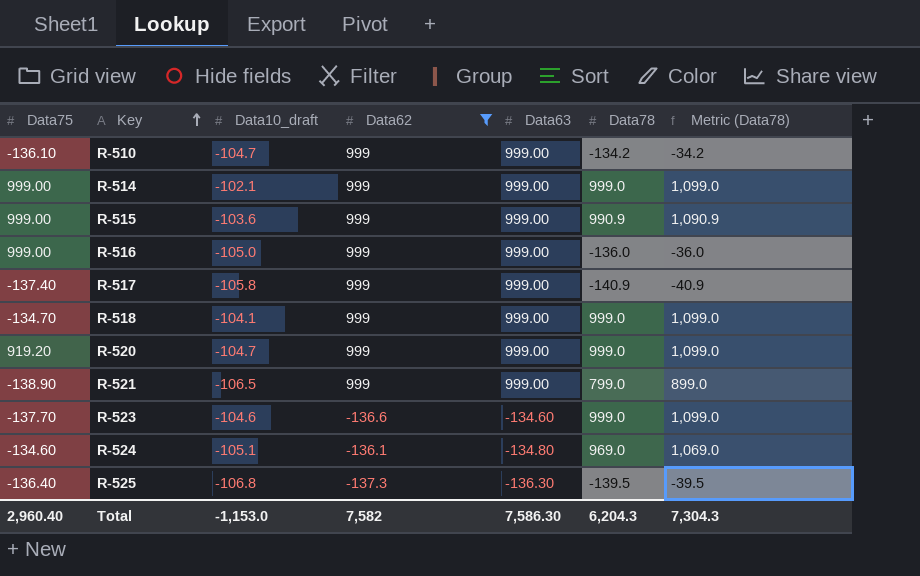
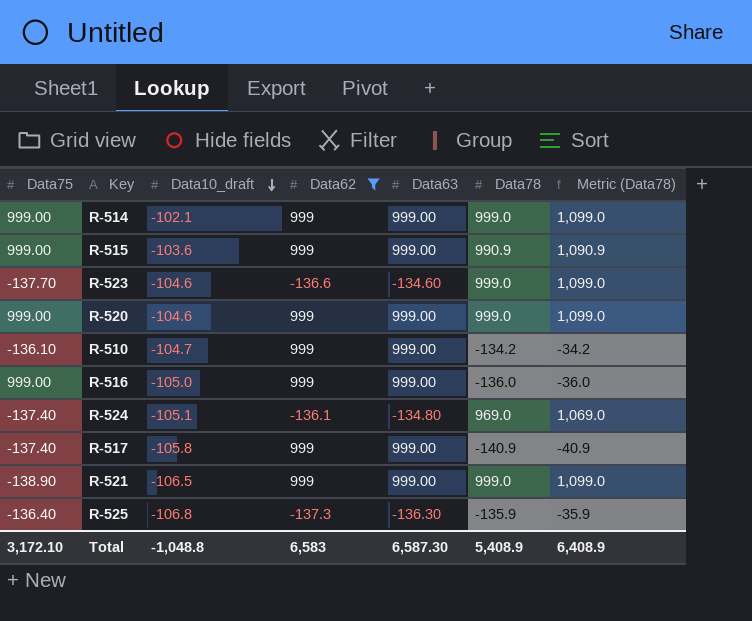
row order: Key ascending -> Data10_draft descending
row R-518: -134.70 | -104.1 | 999 | 999.00 | 999.0 | 1,099.0 -> none
R-520 | Data75: 919.20 -> 999.00
R-520 | Data10_draft: -104.7 -> -104.6
R-524 | Data75: -134.60 -> -137.40
R-521 | Data78: 799.0 -> 999.0
R-521 | Metric (Data78): 899.0 -> 1,099.0
R-525 | Data78: -139.5 -> -135.9
R-525 | Metric (Data78): -39.5 -> -35.9
Total | Data75: 2,960.40 -> 3,172.10
Total | Data10_draft: -1,153.0 -> -1,048.8
Total | Data62: 7,582 -> 6,583
Total | Data63: 7,586.30 -> 6,587.30
Total | Data78: 6,204.3 -> 5,408.9
Total | Metric (Data78): 7,304.3 -> 6,408.9

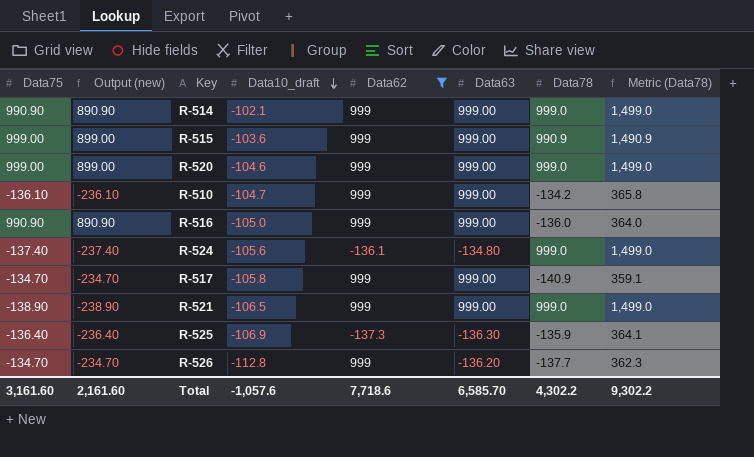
column Output (new) | formula: none -> [Data75] - 100
column Metric (Data78) | formula: [Data78] + 100 -> [Data78] + 500
row R-523: -137.70 | -104.6 | -136.6 | -134.60 | 999.0 | 1,099.0 -> none
R-514 | Data75: 999.00 -> 990.90
R-516 | Data75: 999.00 -> 990.90
R-524 | Data10_draft: -105.1 -> -105.6
R-524 | Data78: 969.0 -> 999.0
R-517 | Data75: -137.40 -> -134.70
R-525 | Data10_draft: -106.8 -> -106.9
row R-526: none -> -134.70 | -234.70 | -112.8 | 999 | -136.20 | -137.7 | 362.3
Total | Data75: 3,172.10 -> 3,161.60
Total | Data10_draft: -1,048.8 -> -1,057.6
Total | Data62: 6,583 -> 7,718.6
Total | Data63: 6,587.30 -> 6,585.70
Total | Data78: 5,408.9 -> 4,302.2
Total | Metric (Data78): 6,408.9 -> 9,302.2

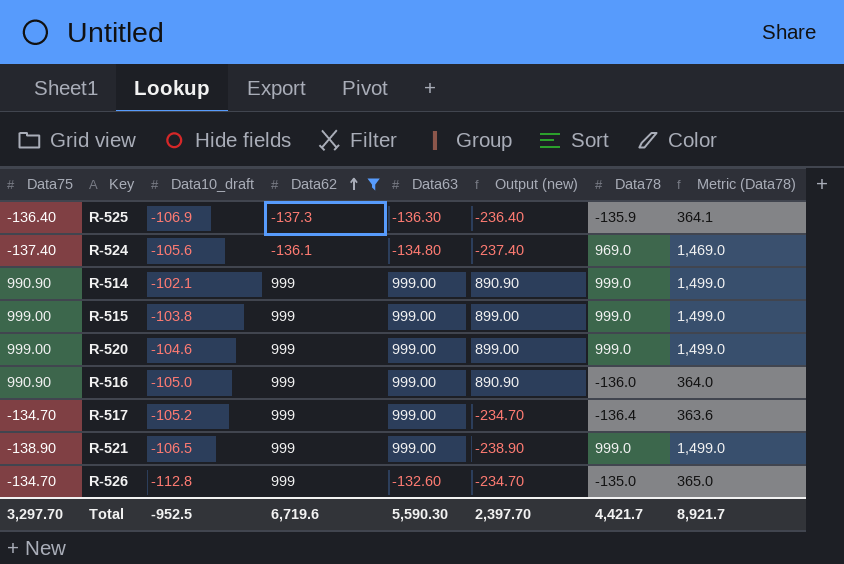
row order: Data10_draft descending -> Data62 ascending
column Output (new) | position: 2 -> 6
row R-510: -136.10 | -236.10 | -104.7 | 999 | 999.00 | -134.2 | 365.8 -> none
R-524 | Data78: 999.0 -> 969.0
R-524 | Metric (Data78): 1,499.0 -> 1,469.0
R-515 | Data10_draft: -103.6 -> -103.8
R-515 | Data78: 990.9 -> 999.0
R-515 | Metric (Data78): 1,490.9 -> 1,499.0
R-517 | Data10_draft: -105.8 -> -105.2
R-517 | Data78: -140.9 -> -136.4
R-517 | Metric (Data78): 359.1 -> 363.6
R-526 | Data63: -136.20 -> -132.60
R-526 | Data78: -137.7 -> -135.0
R-526 | Metric (Data78): 362.3 -> 365.0
Total | Data75: 3,161.60 -> 3,297.70
Total | Data10_draft: -1,057.6 -> -952.5
Total | Data62: 7,718.6 -> 6,719.6
Total | Data63: 6,585.70 -> 5,590.30
Total | Output (new): 2,161.60 -> 2,397.70
Total | Data78: 4,302.2 -> 4,421.7
Total | Metric (Data78): 9,302.2 -> 8,921.7

